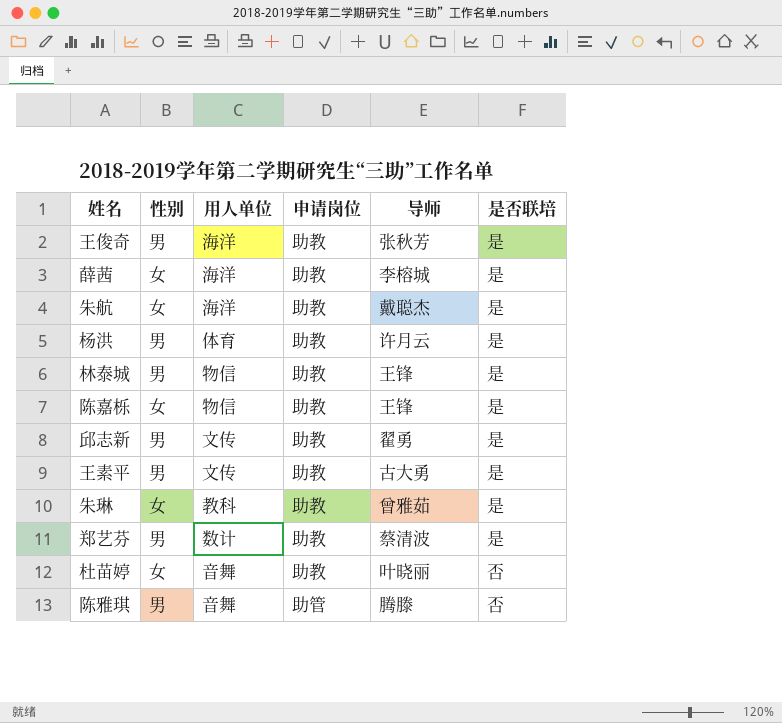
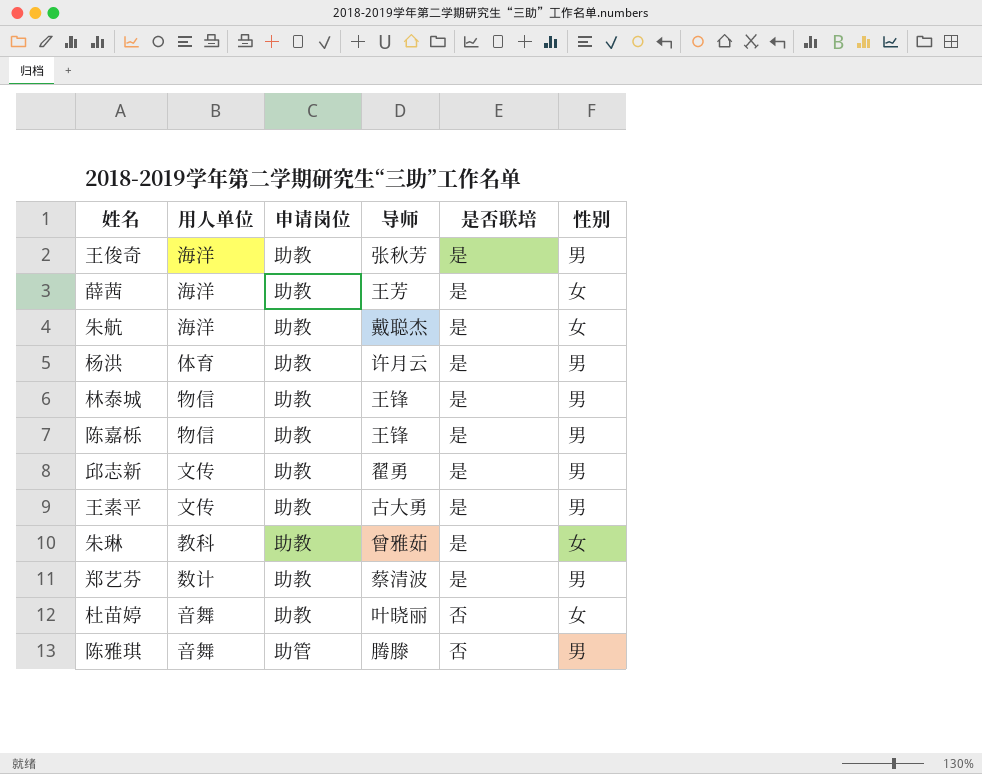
column 性别 | position: 2 -> 6
薛茜 | 导师: 李榕城 -> 王芳
陈嘉栎 | 性别: 女 -> 男

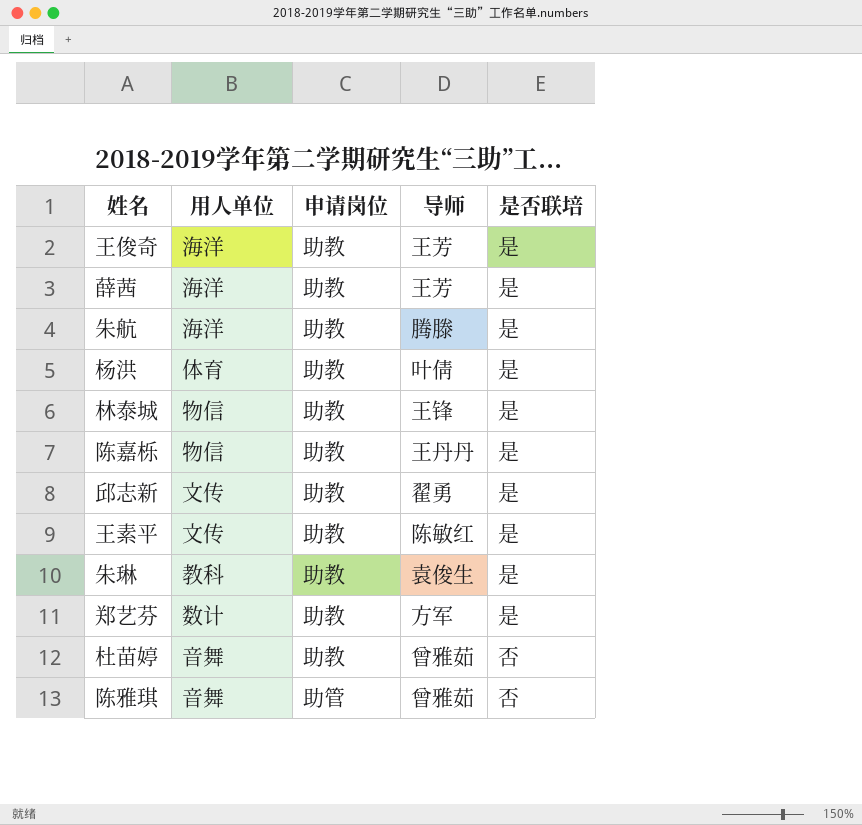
column 性别 | position: 6 -> none
王俊奇 | 导师: 张秋芳 -> 王芳
朱航 | 导师: 戴聪杰 -> 腾滕
杨洪 | 导师: 许月云 -> 叶倩
陈嘉栎 | 导师: 王锋 -> 王丹丹
王素平 | 导师: 古大勇 -> 陈敏红
朱琳 | 导师: 曾雅茹 -> 袁俊生
郑艺芬 | 导师: 蔡清波 -> 方军
杜苗婷 | 导师: 叶晓丽 -> 曾雅茹
陈雅琪 | 导师: 腾滕 -> 曾雅茹

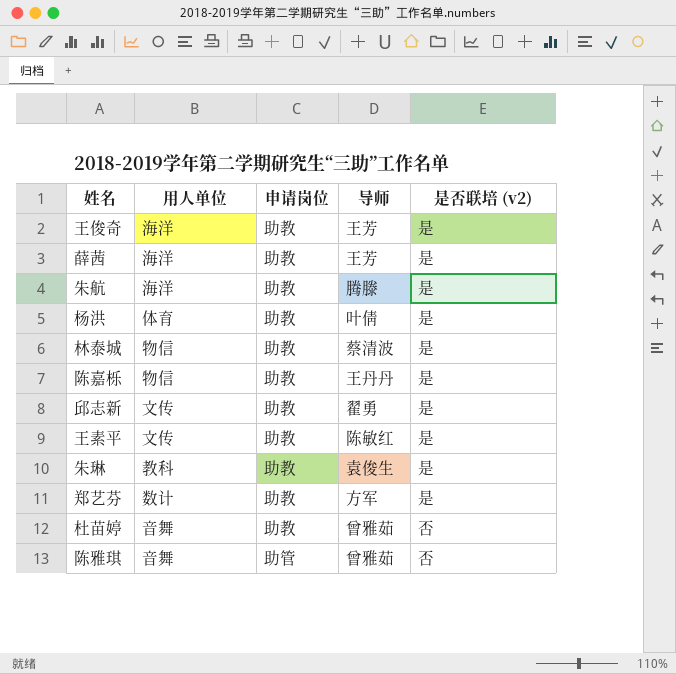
column name: 是否联培 -> 是否联培 (v2)
林泰城 | 导师: 王锋 -> 蔡清波

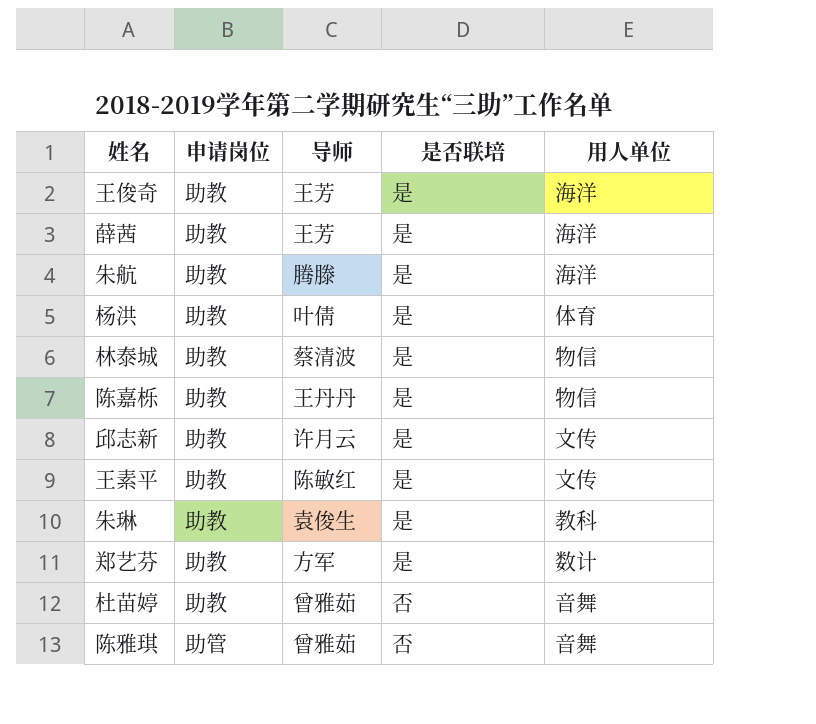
column name: 是否联培 (v2) -> 是否联培
column 用人单位 | position: 2 -> 5
邱志新 | 导师: 翟勇 -> 许月云

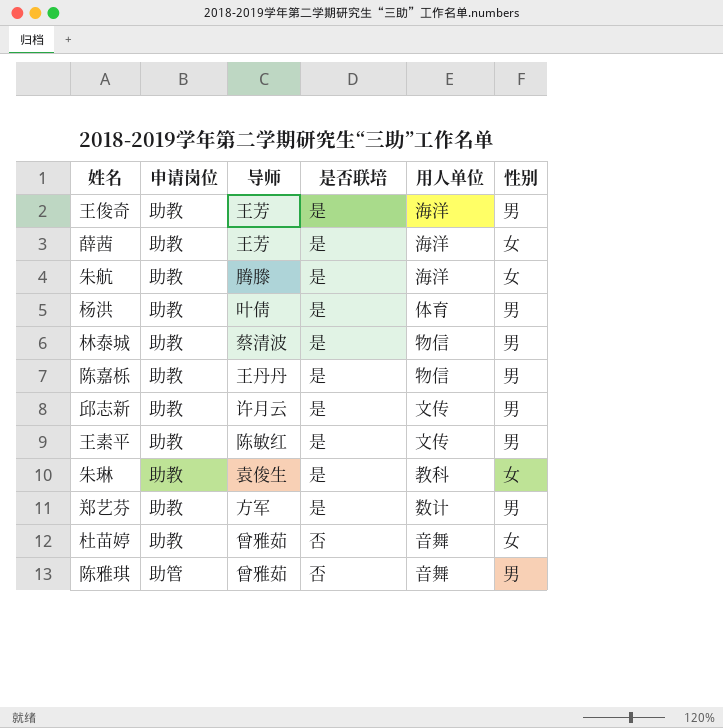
column 性别 | position: none -> 6

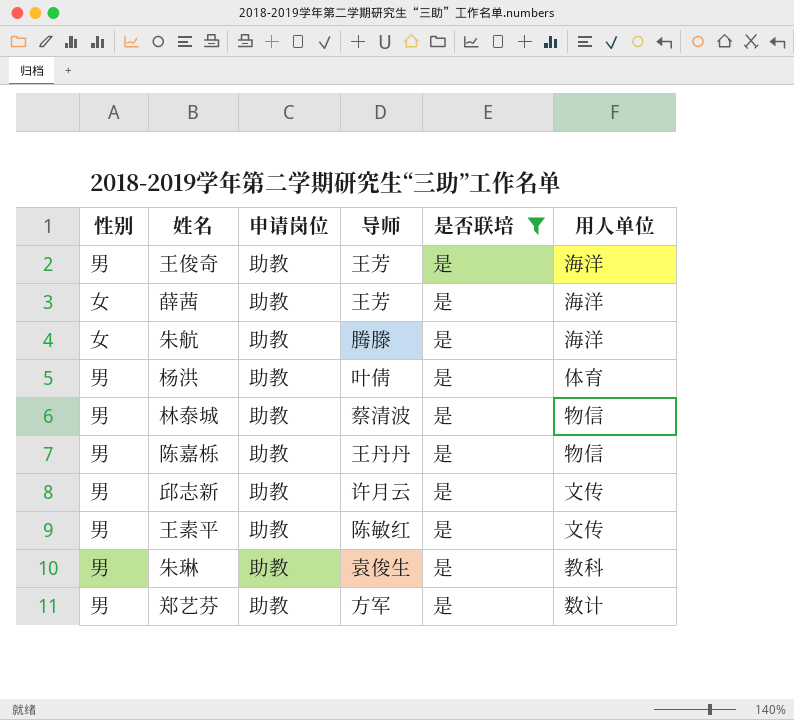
filter: none -> 是否联培 = 是
column 性别 | position: 6 -> 1
朱琳 | 性别: 女 -> 男

